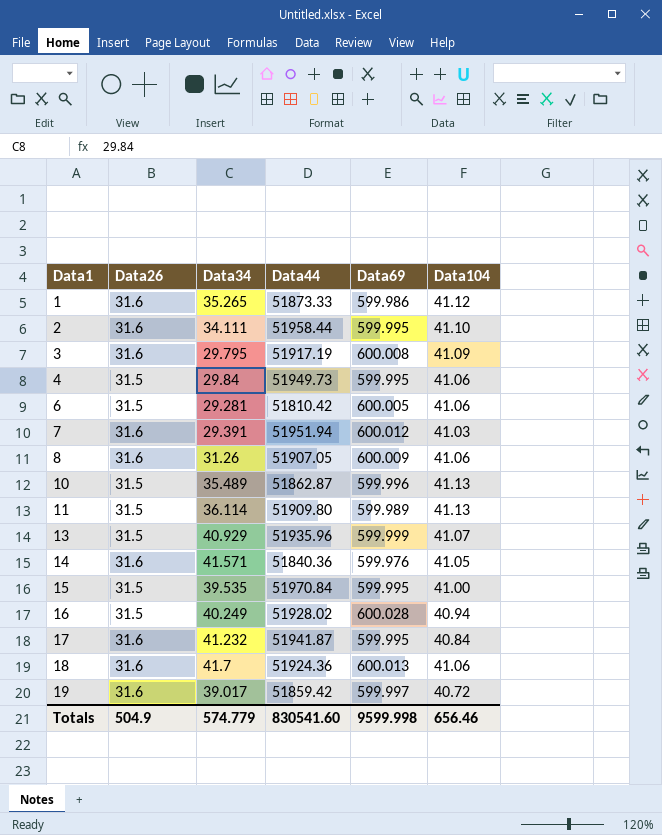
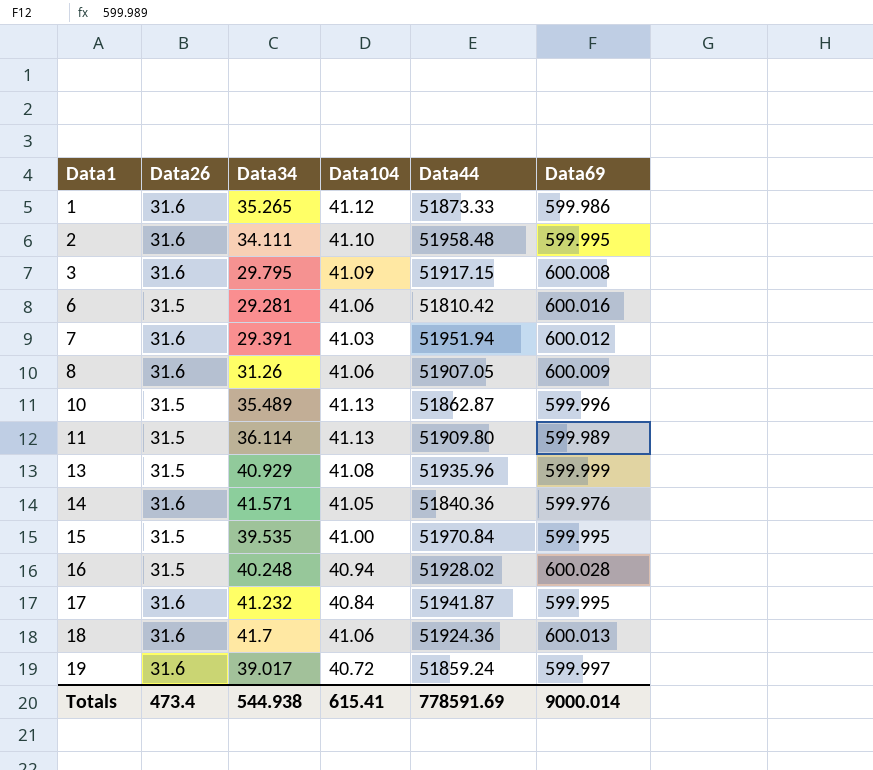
column Data104 | position: 6 -> 4
row 4: 31.5 | 29.84 | 51949.73 | 599.995 | 41.06 -> none
2 | Data44: 51958.44 -> 51958.48
3 | Data44: 51917.19 -> 51917.15
6 | Data69: 600.005 -> 600.016
13 | Data104: 41.07 -> 41.08
16 | Data34: 40.249 -> 40.248
19 | Data44: 51859.42 -> 51859.24
Totals | Data26: 504.9 -> 473.4
Totals | Data34: 574.779 -> 544.938
Totals | Data104: 656.46 -> 615.41
Totals | Data44: 830541.60 -> 778591.69
Totals | Data69: 9599.998 -> 9000.014

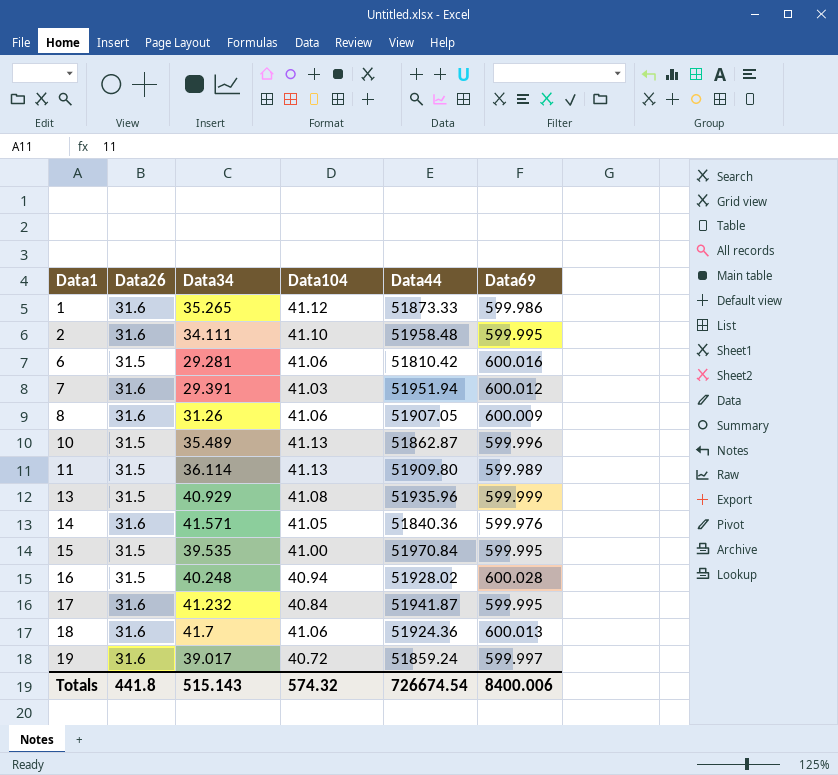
row 3: 31.6 | 29.795 | 41.09 | 51917.15 | 600.008 -> none
Totals | Data26: 473.4 -> 441.8
Totals | Data34: 544.938 -> 515.143
Totals | Data104: 615.41 -> 574.32
Totals | Data44: 778591.69 -> 726674.54
Totals | Data69: 9000.014 -> 8400.006

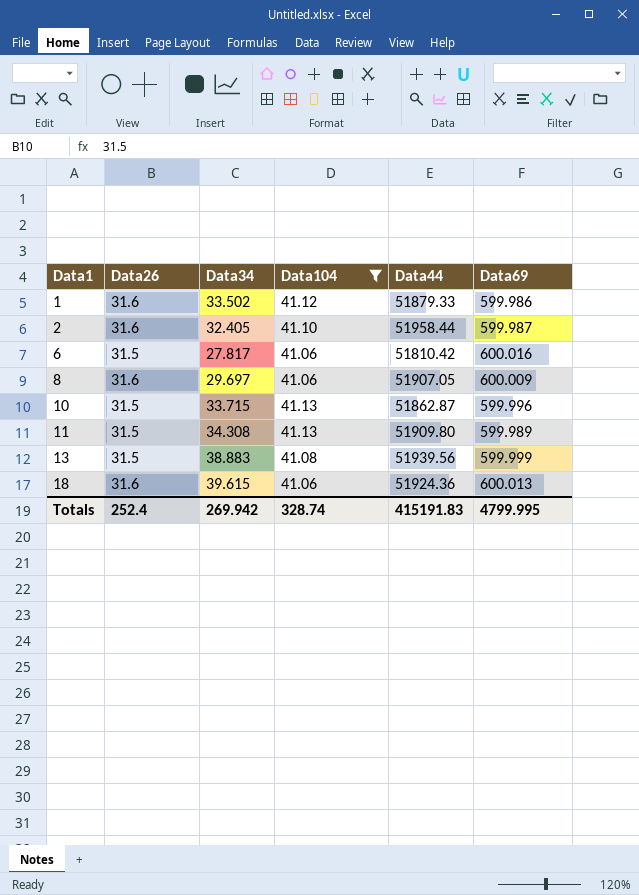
filter: none -> Data104 >= 41.06
1 | Data34: 35.265 -> 33.502
1 | Data44: 51873.33 -> 51879.33
2 | Data34: 34.111 -> 32.405
2 | Data44: 51958.48 -> 51958.44
2 | Data69: 599.995 -> 599.987
6 | Data34: 29.281 -> 27.817
8 | Data34: 31.26 -> 29.697
10 | Data34: 35.489 -> 33.715
11 | Data34: 36.114 -> 34.308
13 | Data34: 40.929 -> 38.883
13 | Data44: 51935.96 -> 51939.56
18 | Data34: 41.7 -> 39.615
Totals | Data26: 441.8 -> 252.4
Totals | Data34: 515.143 -> 269.942
Totals | Data104: 574.32 -> 328.74
Totals | Data44: 726674.54 -> 415191.83
Totals | Data69: 8400.006 -> 4799.995

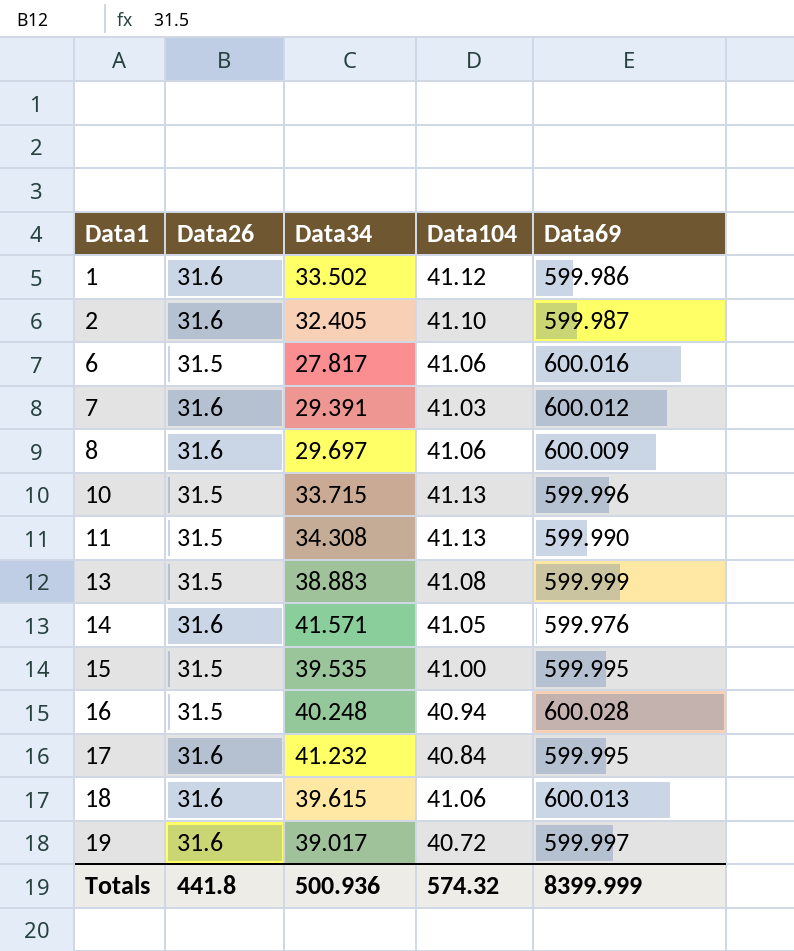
filter: Data104 >= 41.06 -> none
column Data44 | position: 5 -> none
11 | Data69: 599.989 -> 599.990
Totals | Data26: 252.4 -> 441.8
Totals | Data34: 269.942 -> 500.936
Totals | Data104: 328.74 -> 574.32
Totals | Data69: 4799.995 -> 8399.999

